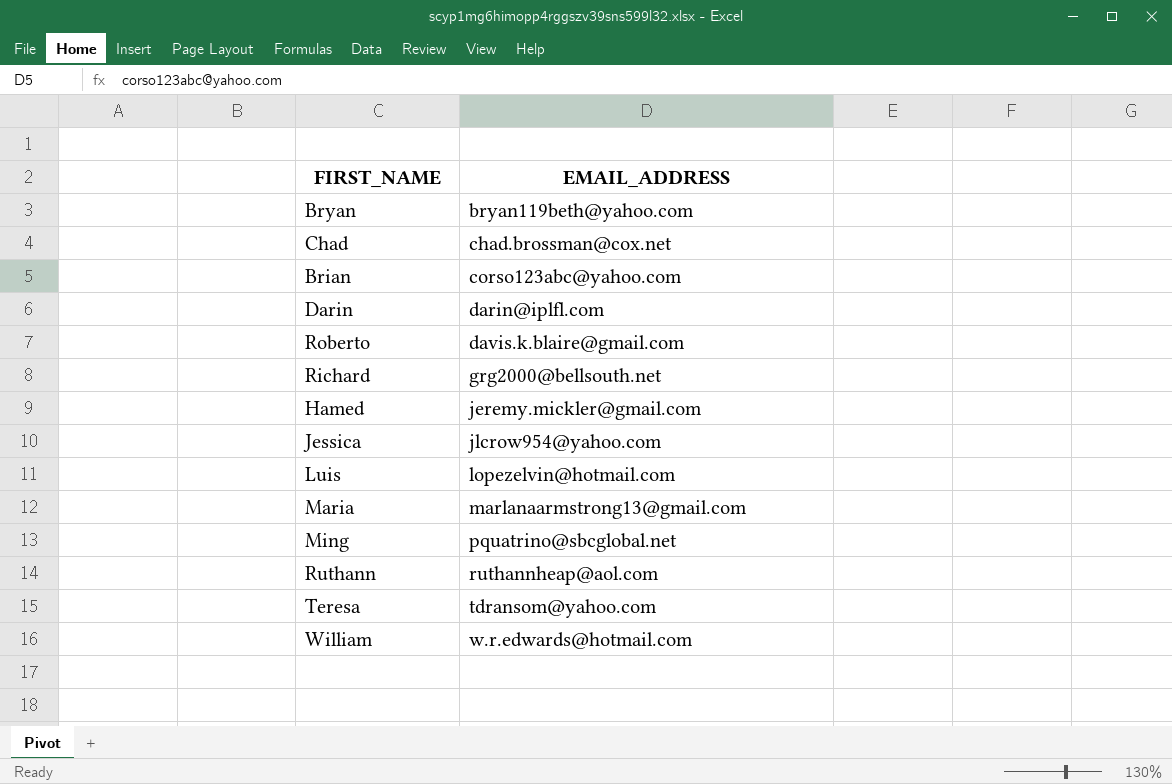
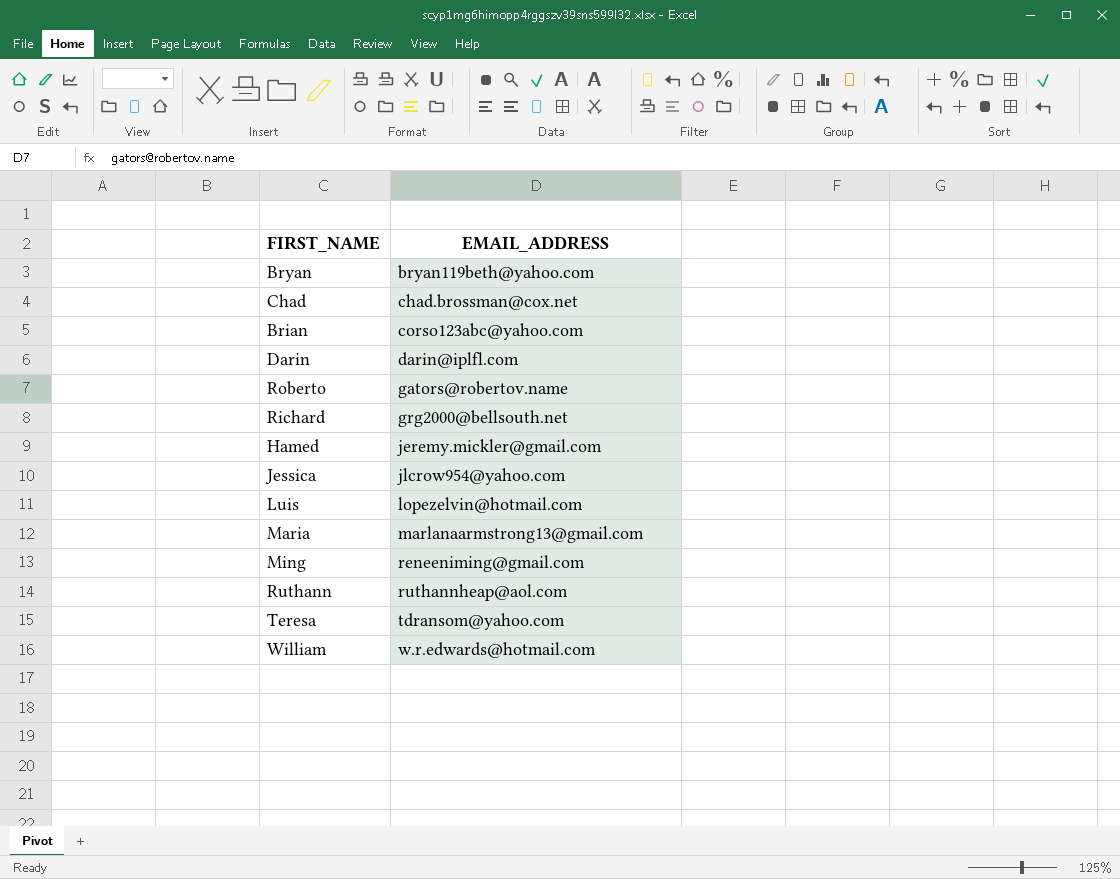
Roberto | EMAIL_ADDRESS: davis.k.blaire@gmail.com -> gators@robertov.name
Ming | EMAIL_ADDRESS: pquatrino@sbcglobal.net -> reneeniming@gmail.com

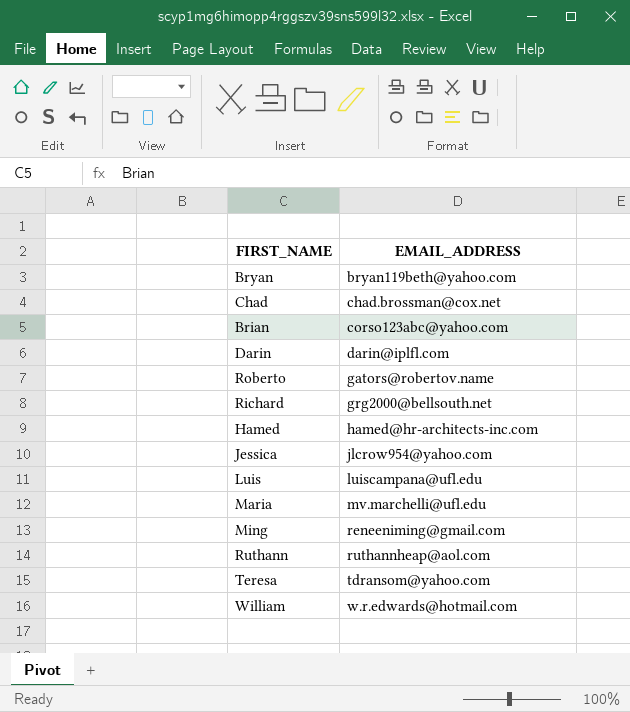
Hamed | EMAIL_ADDRESS: jeremy.mickler@gmail.com -> hamed@hr-architects-inc.com
Luis | EMAIL_ADDRESS: lopezelvin@hotmail.com -> luiscampana@ufl.edu
Maria | EMAIL_ADDRESS: marlanaarmstrong13@gmail.com -> mv.marchelli@ufl.edu

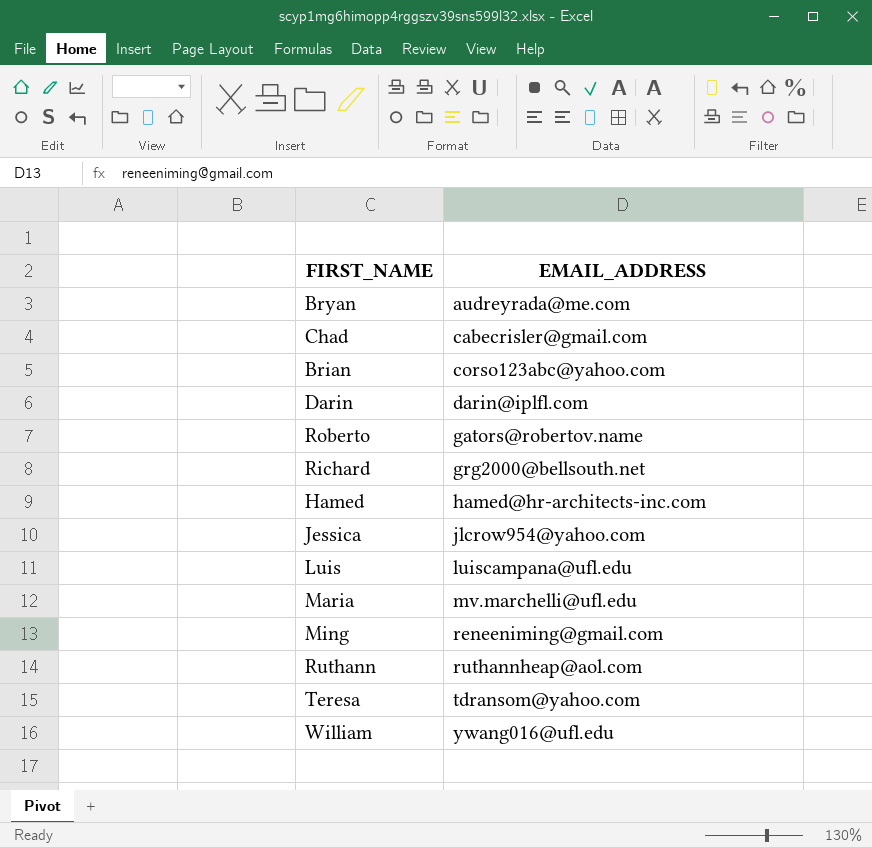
Bryan | EMAIL_ADDRESS: bryan119beth@yahoo.com -> audreyrada@me.com
Chad | EMAIL_ADDRESS: chad.brossman@cox.net -> cabecrisler@gmail.com
William | EMAIL_ADDRESS: w.r.edwards@hotmail.com -> ywang016@ufl.edu

